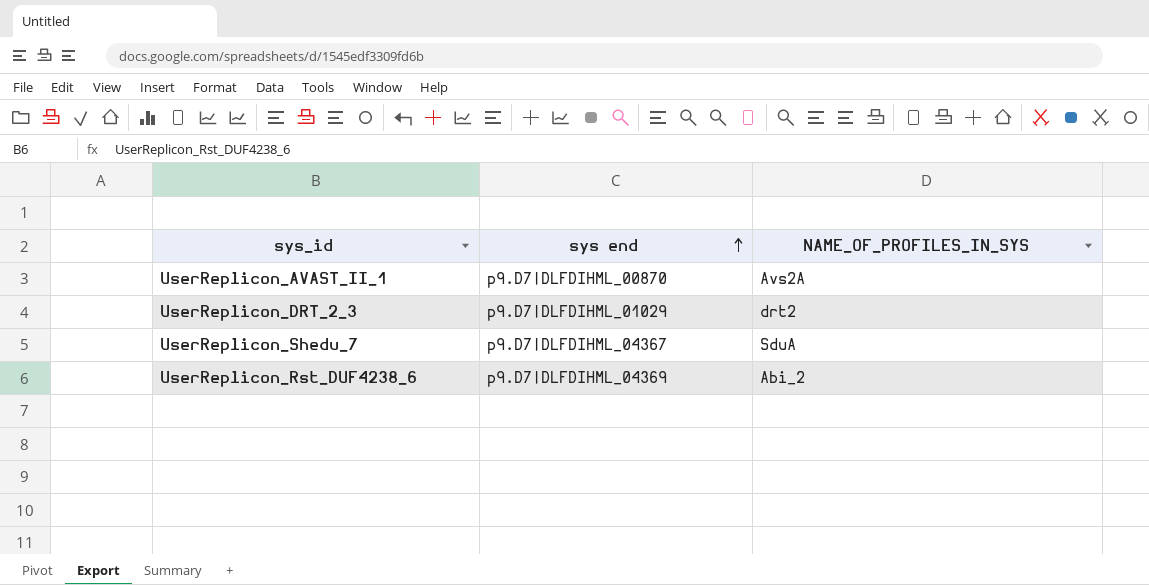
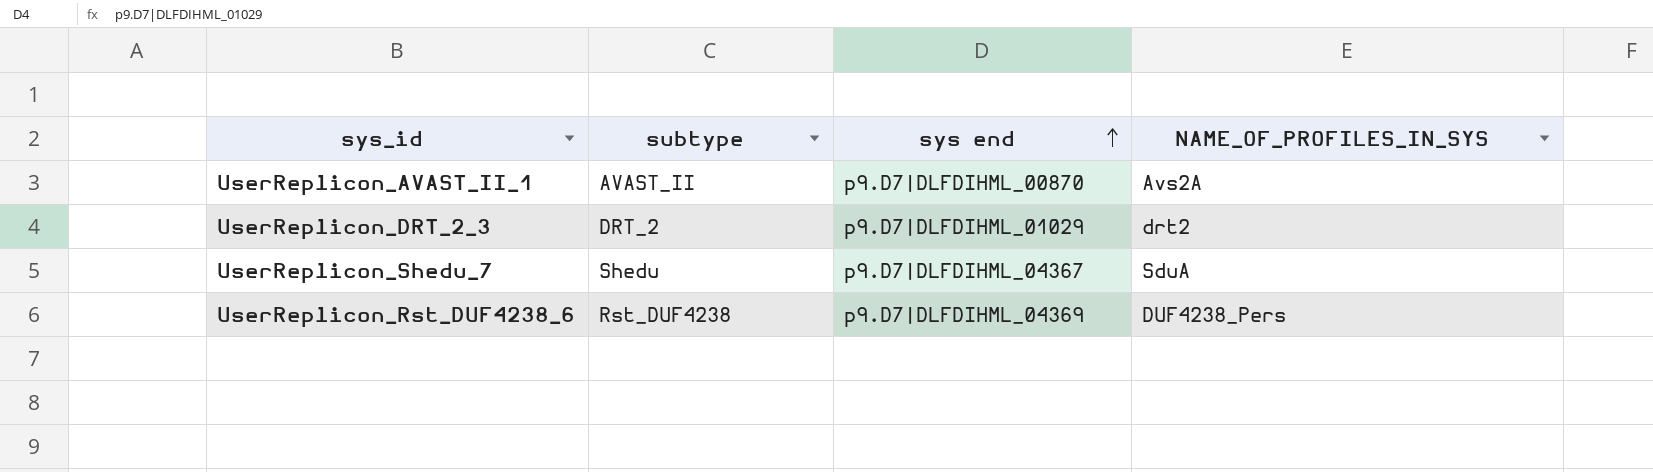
column subtype | position: none -> 2
UserReplicon_Rst_DUF4238_6 | NAME_OF_PROFILES_IN_SYS: Abi_2 -> DUF4238_Pers

